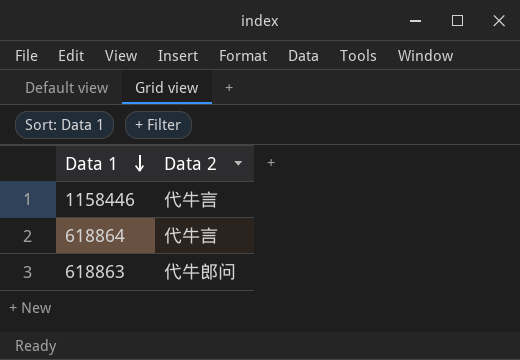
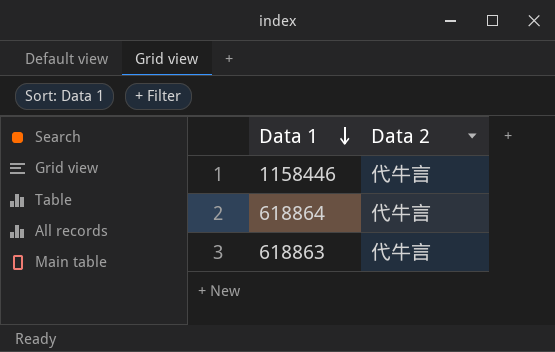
618863 | Data 2: 代牛郎问 -> 代牛言

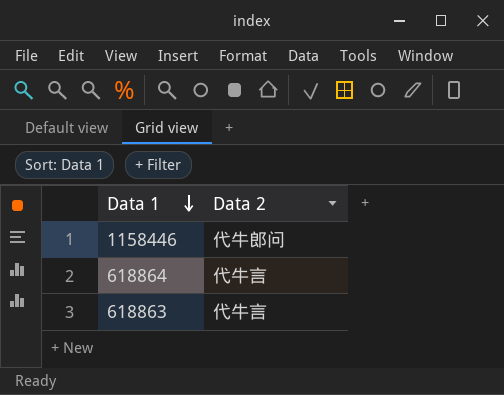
1158446 | Data 2: 代牛言 -> 代牛郎问

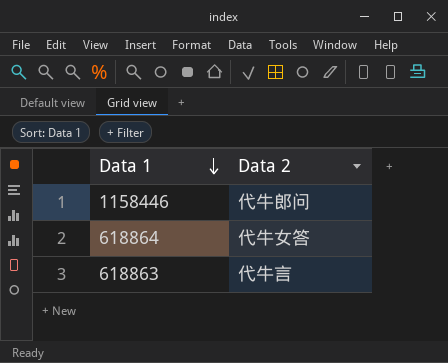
618864 | Data 2: 代牛言 -> 代牛女答

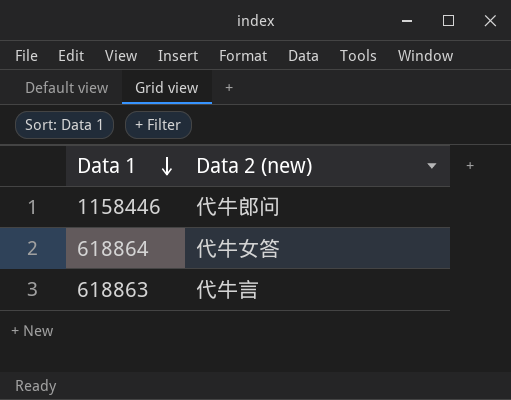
column name: Data 2 -> Data 2 (new)

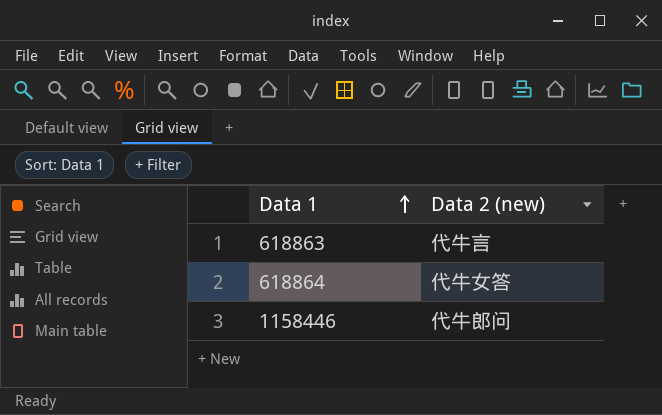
row order: Data 1 descending -> Data 1 ascending

